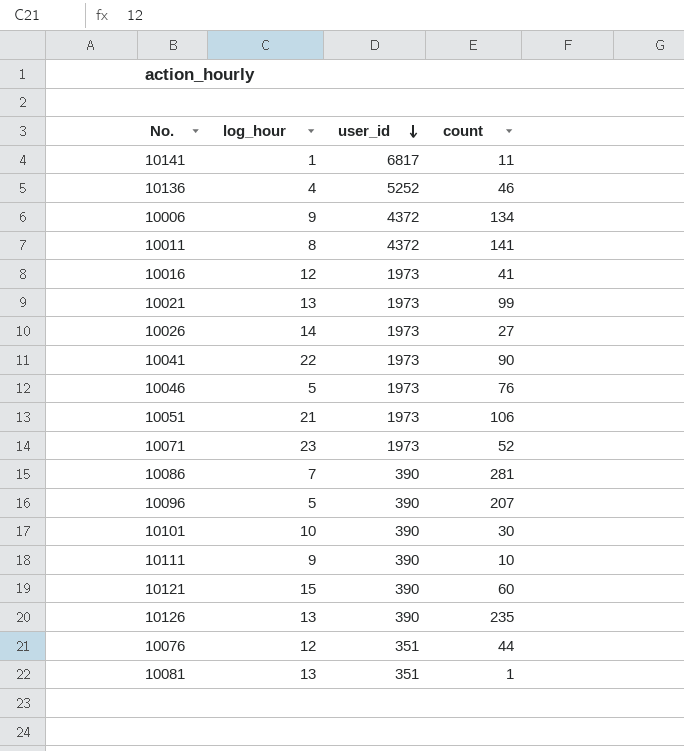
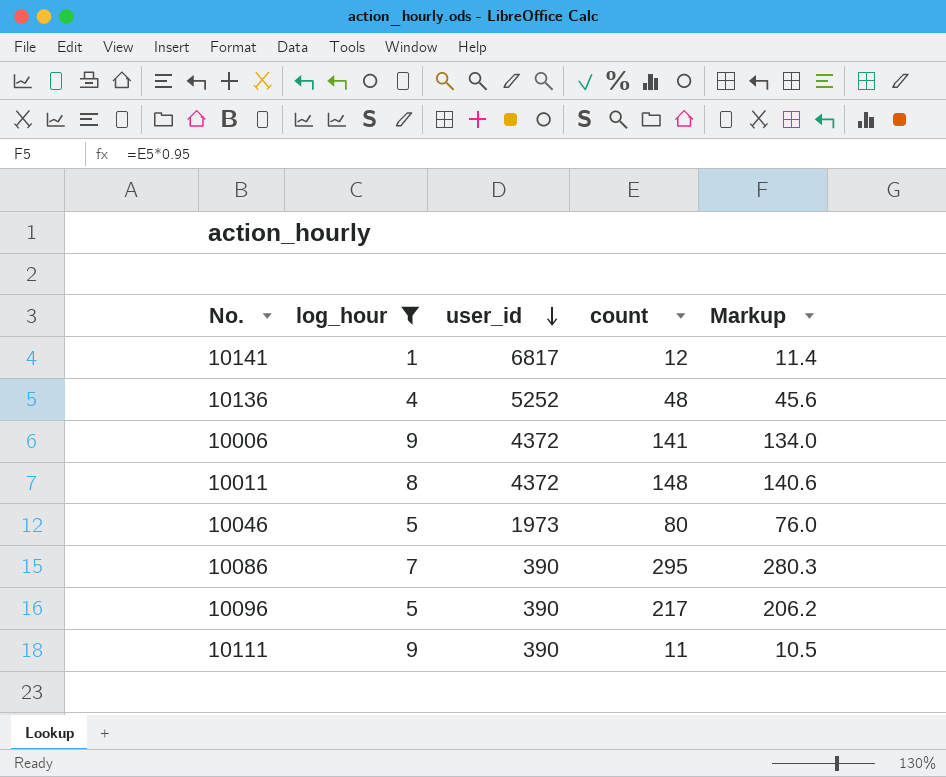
filter: none -> log_hour <= 9
column Markup | formula: none -> [count] * 0.95
10141 | count: 11 -> 12
10136 | count: 46 -> 48
10006 | count: 134 -> 141
10011 | count: 141 -> 148
10046 | count: 76 -> 80
10086 | count: 281 -> 295
10096 | count: 207 -> 217
10111 | count: 10 -> 11

